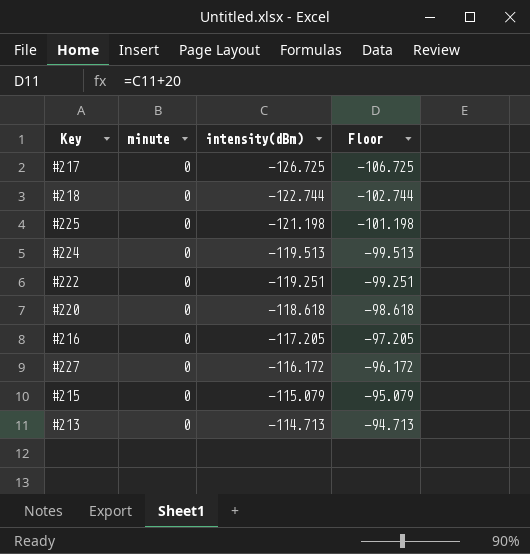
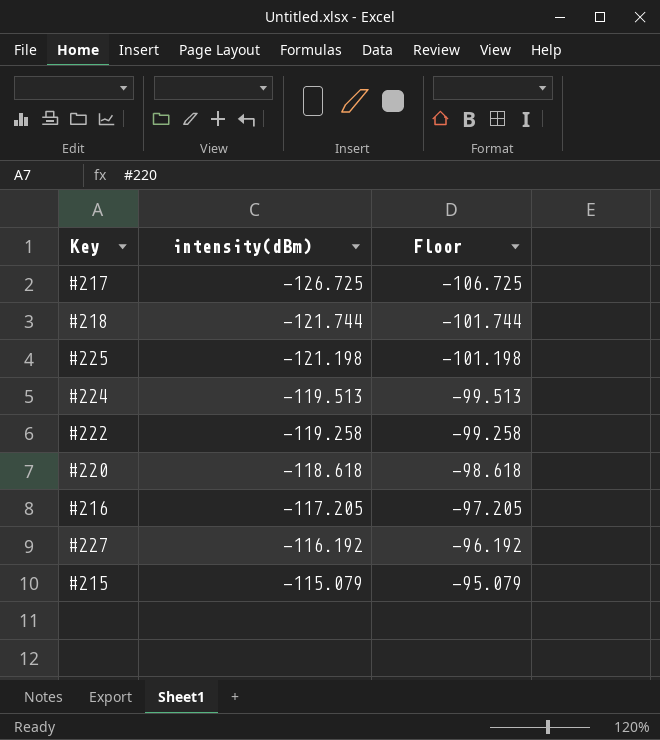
column minute | position: 2 -> none
row #213: 0 | -114.713 | -94.713 -> none
#218 | intensity(dBm): -122.744 -> -121.744
#218 | Floor: -102.744 -> -101.744
#222 | intensity(dBm): -119.251 -> -119.258
#222 | Floor: -99.251 -> -99.258
#227 | intensity(dBm): -116.172 -> -116.192
#227 | Floor: -96.172 -> -96.192

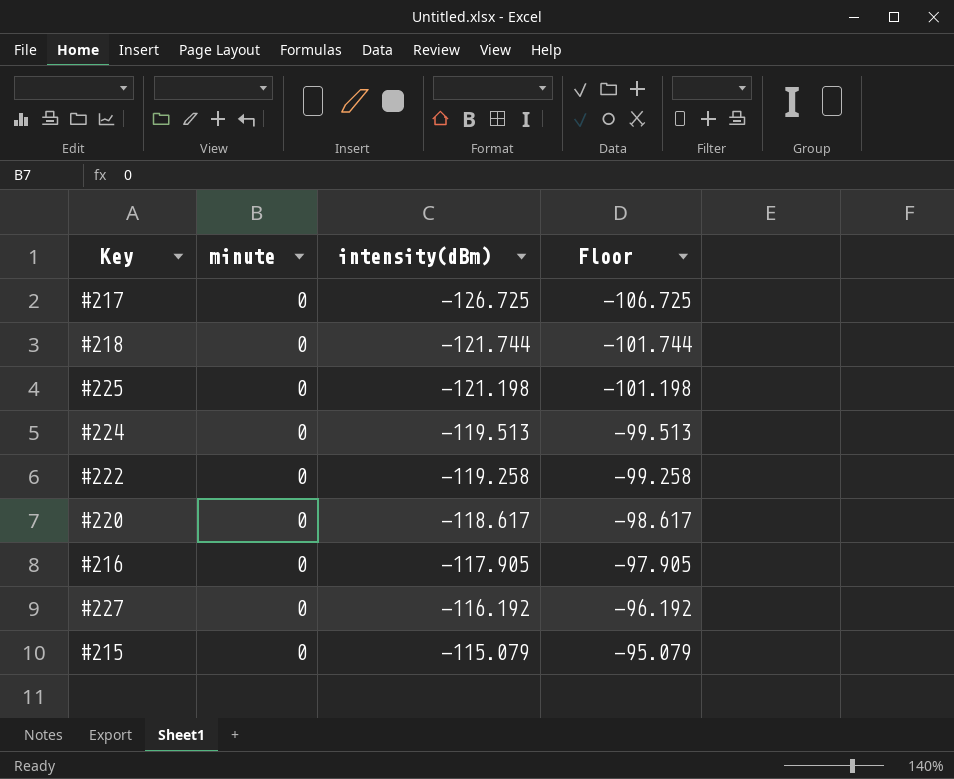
column minute | position: none -> 2
#220 | intensity(dBm): -118.618 -> -118.617
#220 | Floor: -98.618 -> -98.617
#216 | intensity(dBm): -117.205 -> -117.905
#216 | Floor: -97.205 -> -97.905

